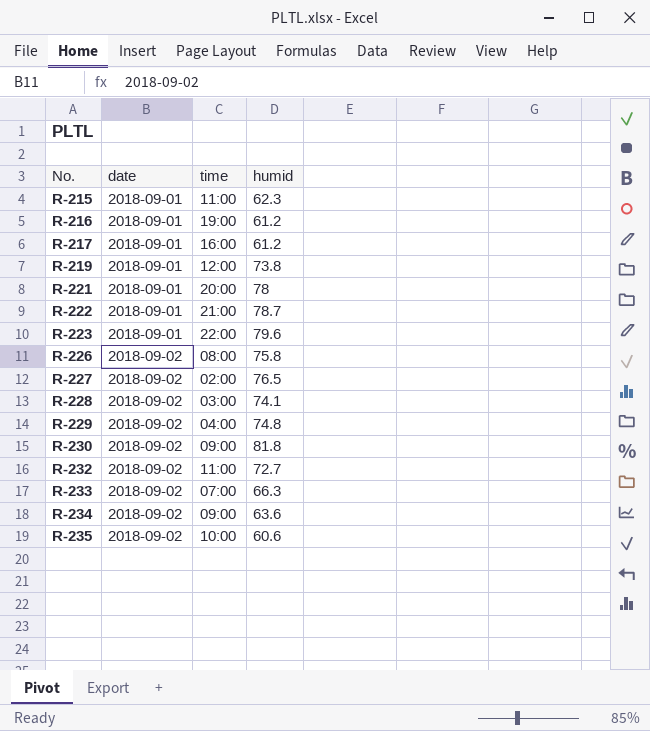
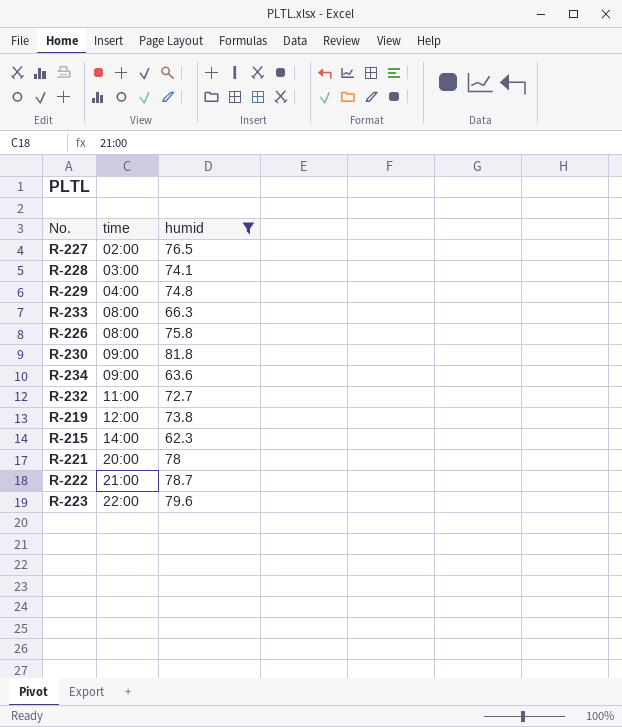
filter: none -> humid >= 62.3
row order: No. ascending -> time ascending
column date | position: 2 -> none
R-233 | time: 07:00 -> 08:00
R-215 | time: 11:00 -> 14:00

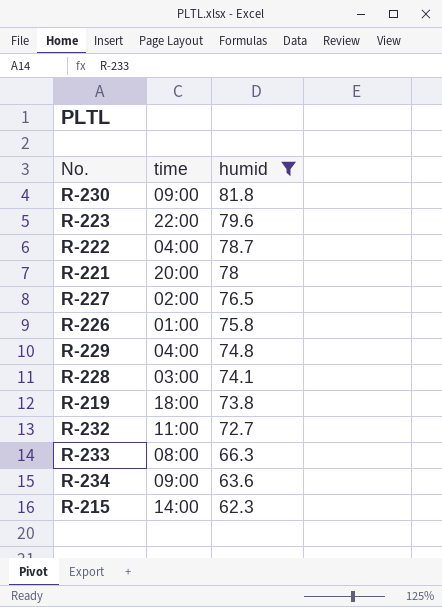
row order: time ascending -> humid descending
R-222 | time: 21:00 -> 04:00
R-226 | time: 08:00 -> 01:00
R-219 | time: 12:00 -> 18:00

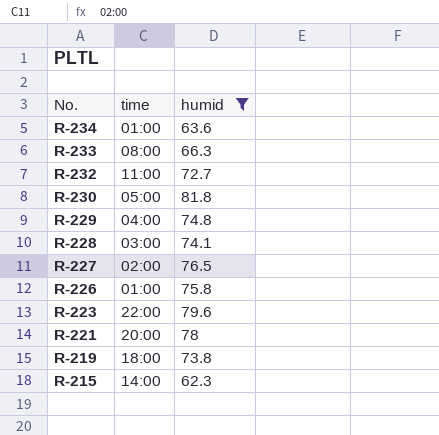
row order: humid descending -> No. descending
row R-222: 04:00 | 78.7 -> none
R-234 | time: 09:00 -> 01:00
R-230 | time: 09:00 -> 05:00

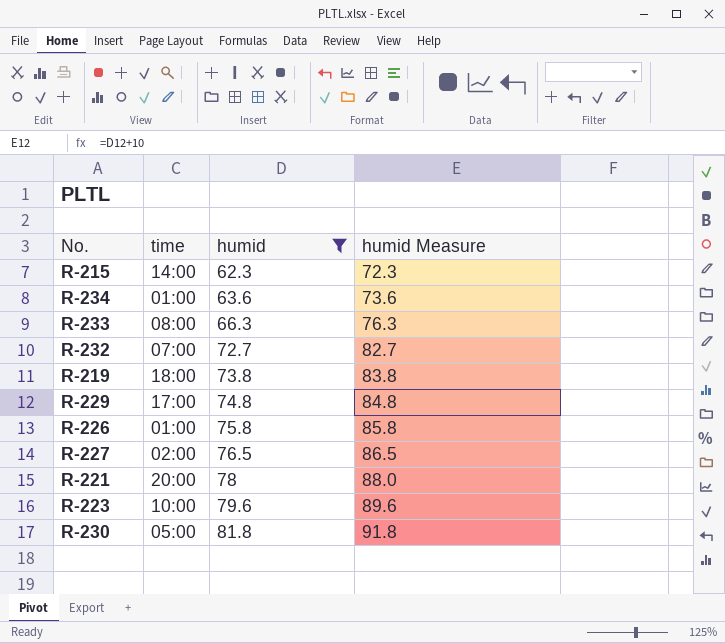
row order: No. descending -> humid ascending
column humid Measure | formula: none -> [humid] + 10
row R-228: 03:00 | 74.1 -> none
R-232 | time: 11:00 -> 07:00
R-229 | time: 04:00 -> 17:00
R-223 | time: 22:00 -> 10:00

